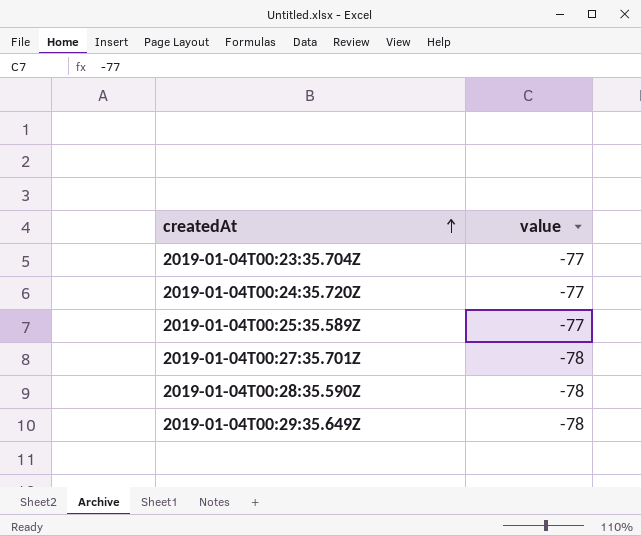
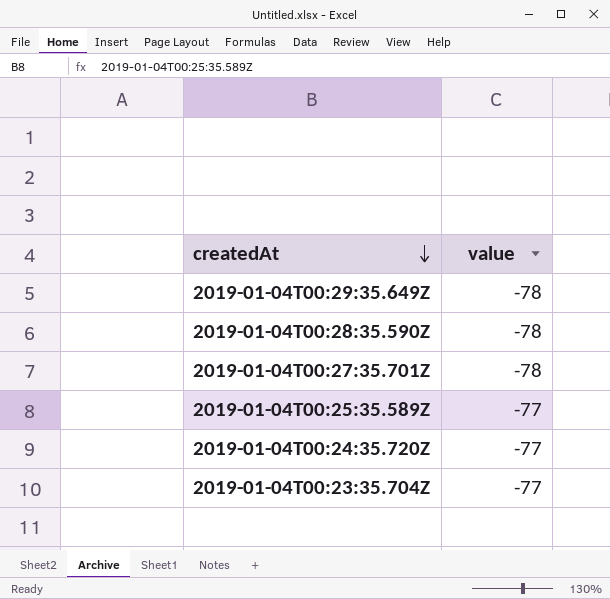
row order: createdAt ascending -> createdAt descending

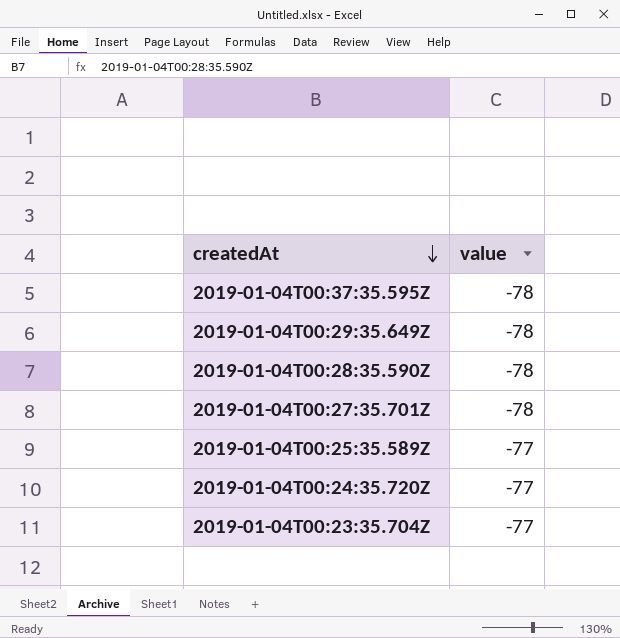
row 2019-01-04T00:37:35.595Z: none -> -78

